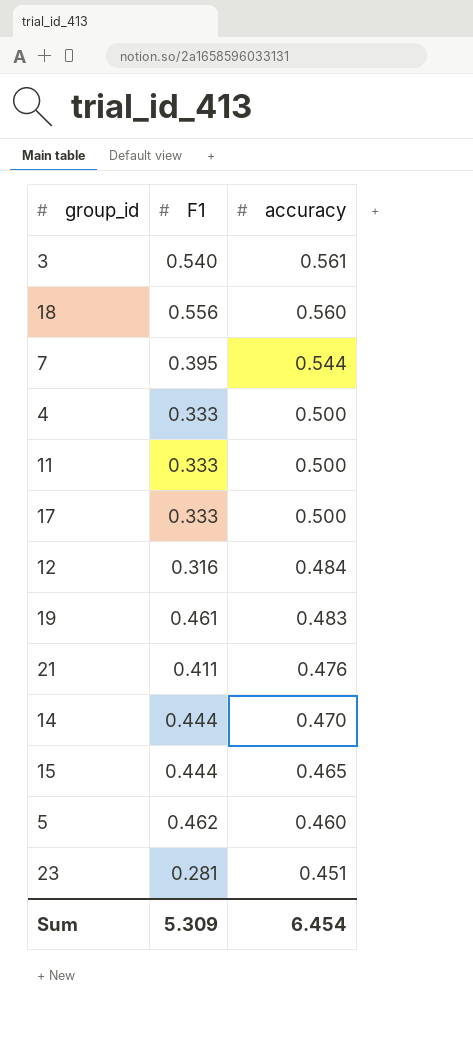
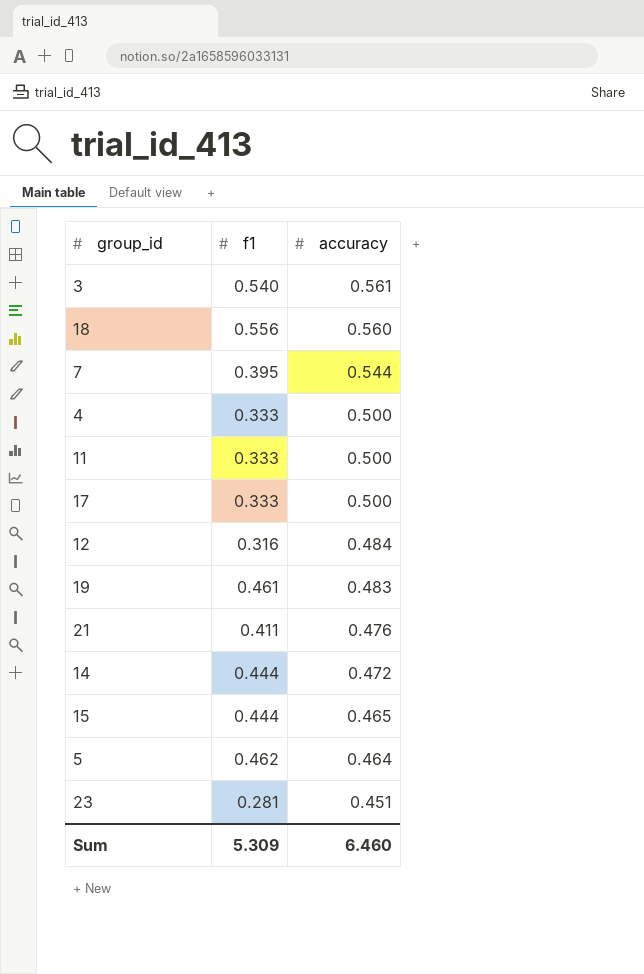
column name: F1 -> f1
14 | accuracy: 0.470 -> 0.472
5 | accuracy: 0.460 -> 0.464
Sum | accuracy: 6.454 -> 6.460

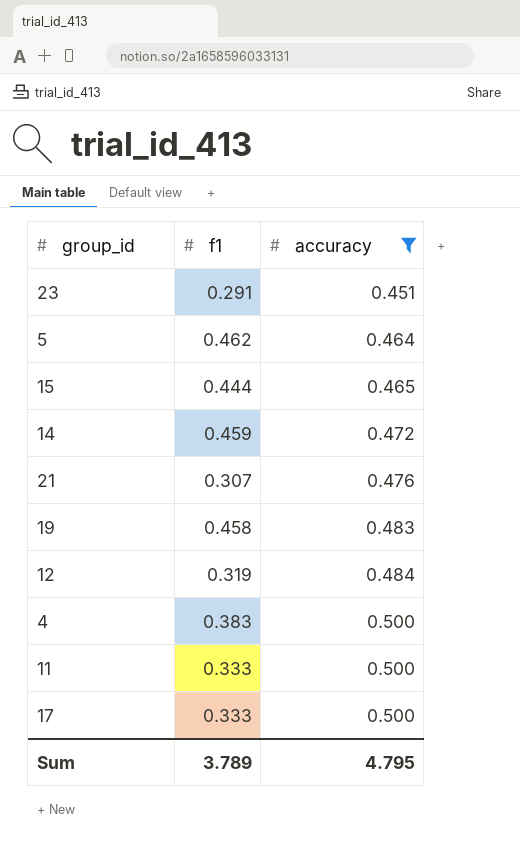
filter: none -> accuracy <= 0.500
row order: accuracy descending -> accuracy ascending
23 | f1: 0.281 -> 0.291
14 | f1: 0.444 -> 0.459
21 | f1: 0.411 -> 0.307
19 | f1: 0.461 -> 0.458
12 | f1: 0.316 -> 0.319
4 | f1: 0.333 -> 0.383
Sum | f1: 5.309 -> 3.789
Sum | accuracy: 6.460 -> 4.795

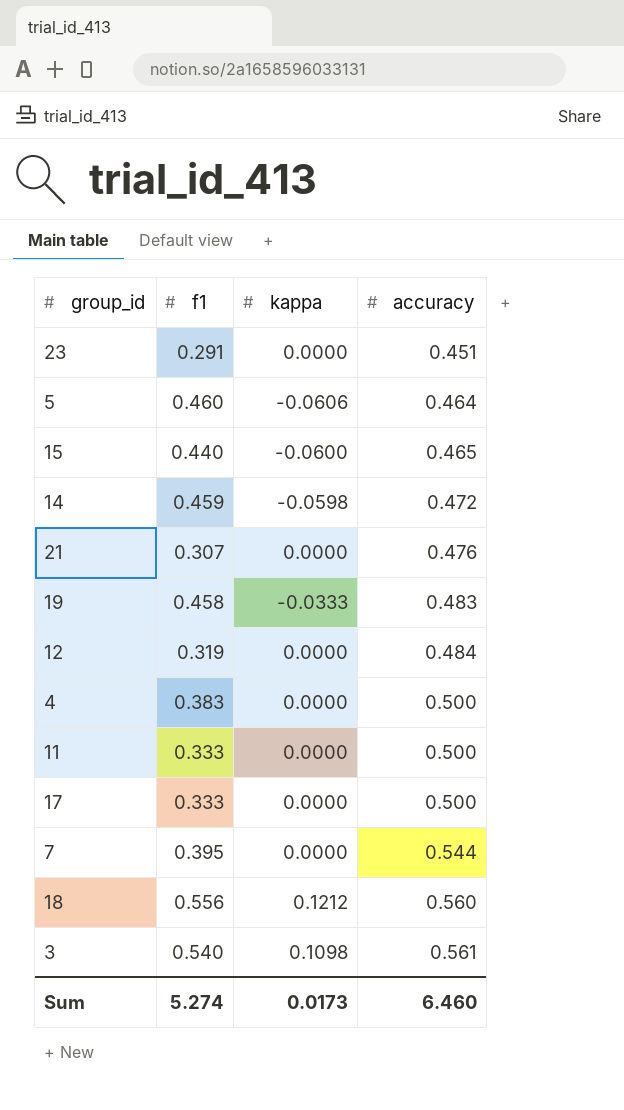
filter: accuracy <= 0.500 -> none
column kappa | position: none -> 3
5 | f1: 0.462 -> 0.460
15 | f1: 0.444 -> 0.440
Sum | f1: 3.789 -> 5.274
Sum | accuracy: 4.795 -> 6.460

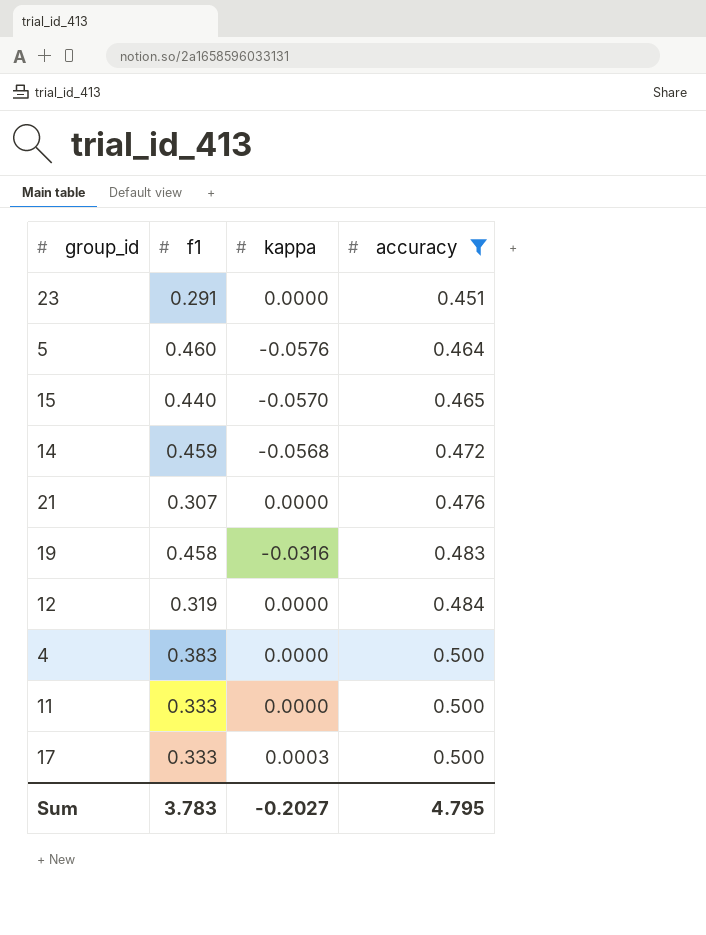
filter: none -> accuracy <= 0.500
5 | kappa: -0.0606 -> -0.0576
15 | kappa: -0.0600 -> -0.0570
14 | kappa: -0.0598 -> -0.0568
19 | kappa: -0.0333 -> -0.0316
17 | kappa: 0.0000 -> 0.0003
Sum | f1: 5.274 -> 3.783
Sum | kappa: 0.0173 -> -0.2027
Sum | accuracy: 6.460 -> 4.795

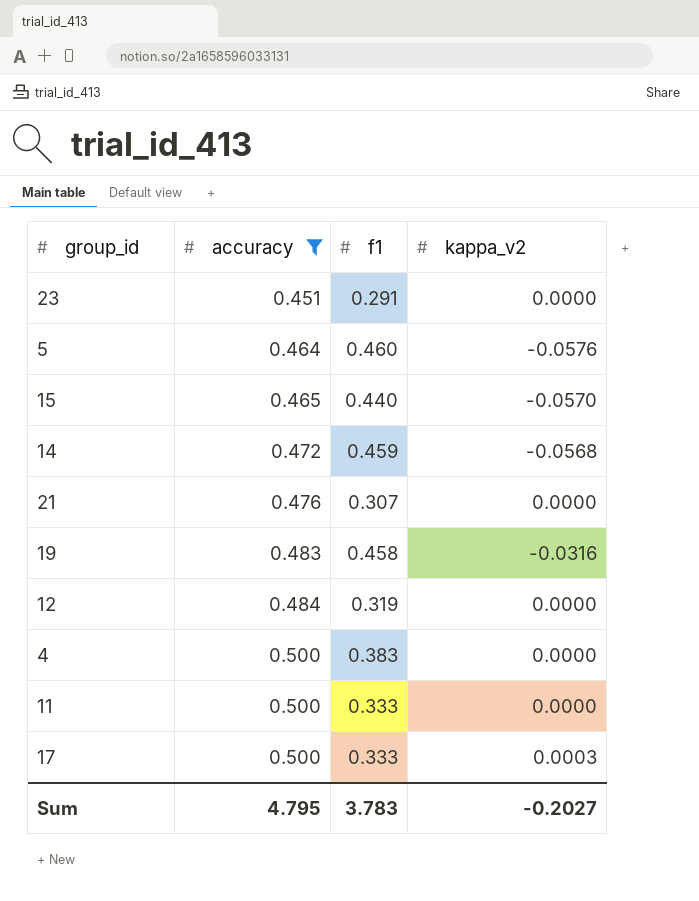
column accuracy | position: 4 -> 2
column name: kappa -> kappa_v2

